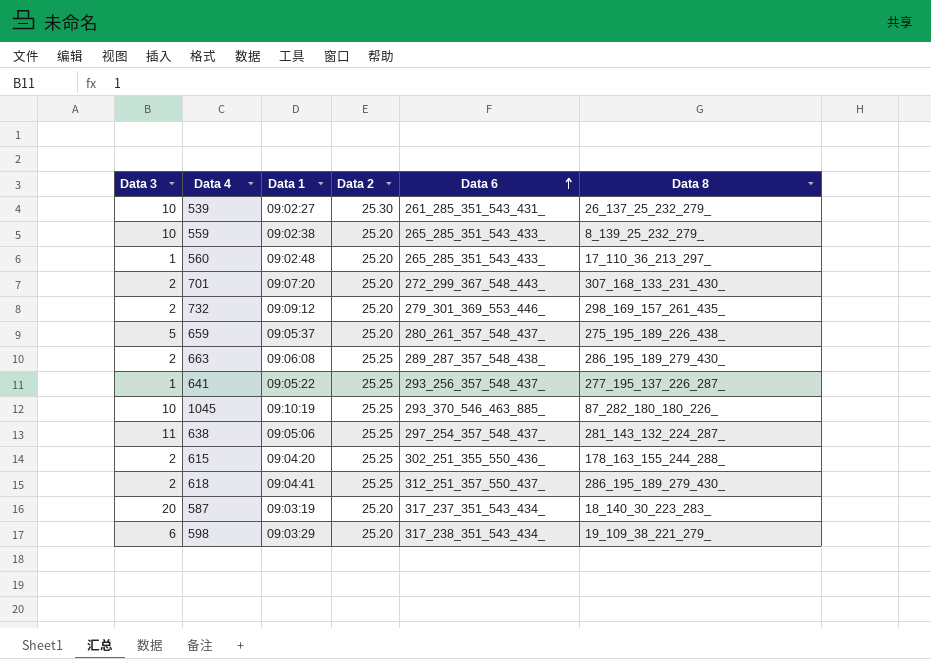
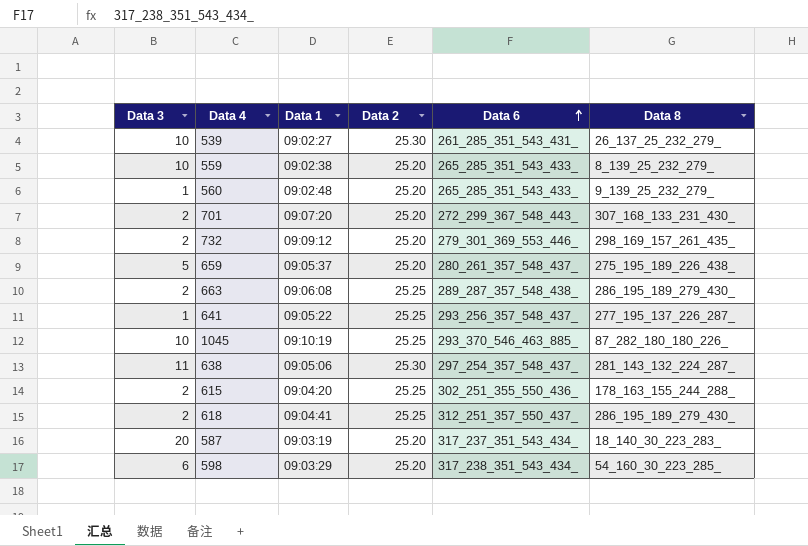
560 | Data 8: 17_110_36_213_297_ -> 9_139_25_232_279_
638 | Data 2: 25.25 -> 25.30
598 | Data 8: 19_109_38_221_279_ -> 54_160_30_223_285_

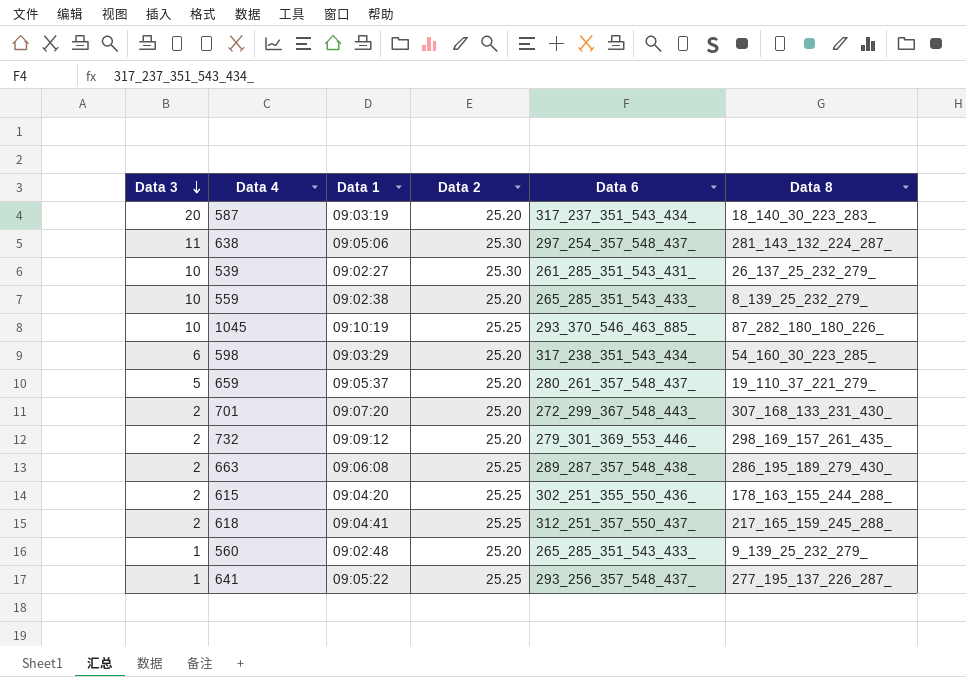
row order: Data 6 ascending -> Data 3 descending
659 | Data 8: 275_195_189_226_438_ -> 19_110_37_221_279_
618 | Data 8: 286_195_189_279_430_ -> 217_165_159_245_288_

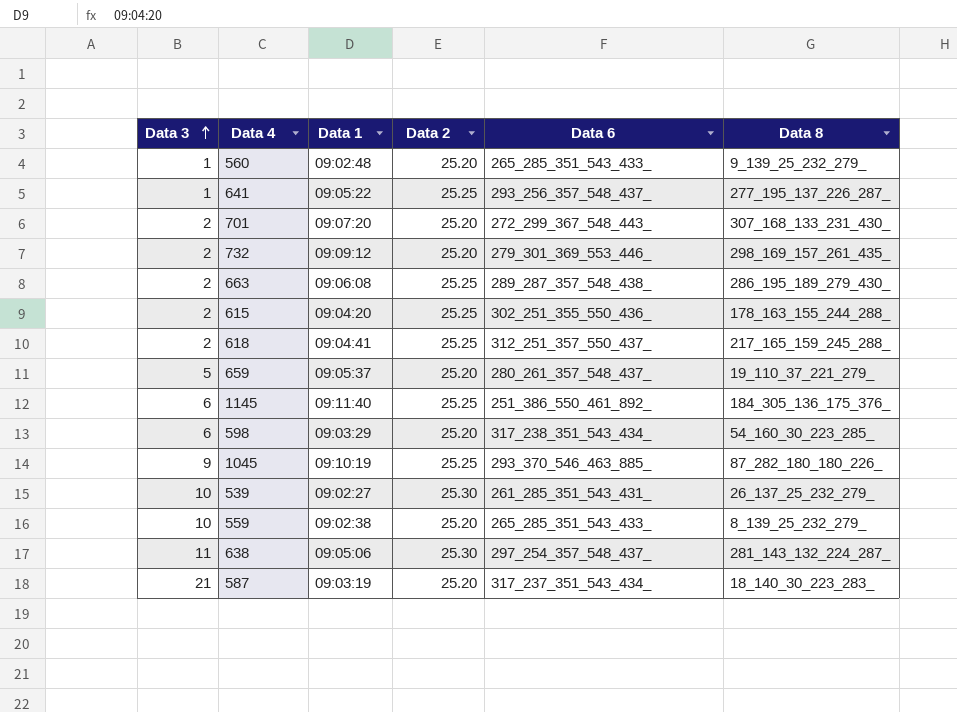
row order: Data 3 descending -> Data 3 ascending
row 1145: none -> 6 | 09:11:40 | 25.25 | 251_386_550_461_892_ | 184_305_136_175_376_
1045 | Data 3: 10 -> 9
587 | Data 3: 20 -> 21

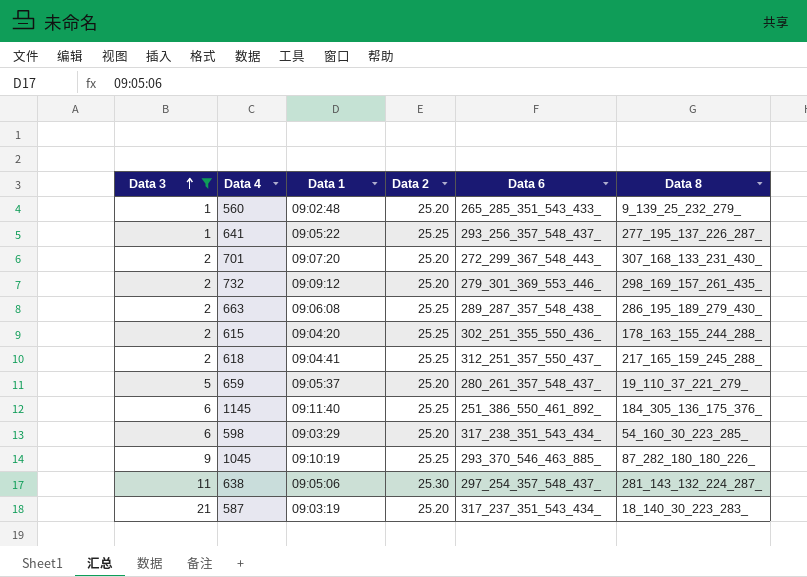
filter: none -> Data 3 != 10

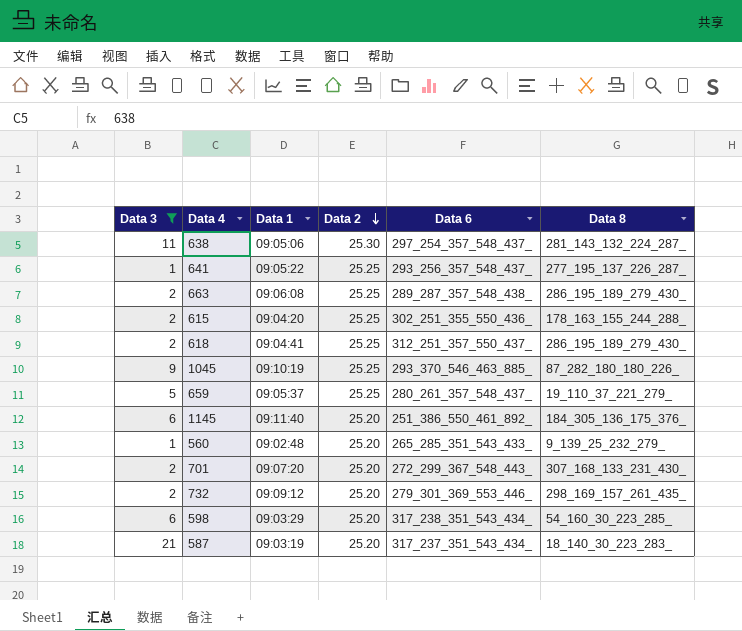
row order: Data 3 ascending -> Data 2 descending
618 | Data 8: 217_165_159_245_288_ -> 286_195_189_279_430_
659 | Data 2: 25.20 -> 25.25
1145 | Data 2: 25.25 -> 25.20

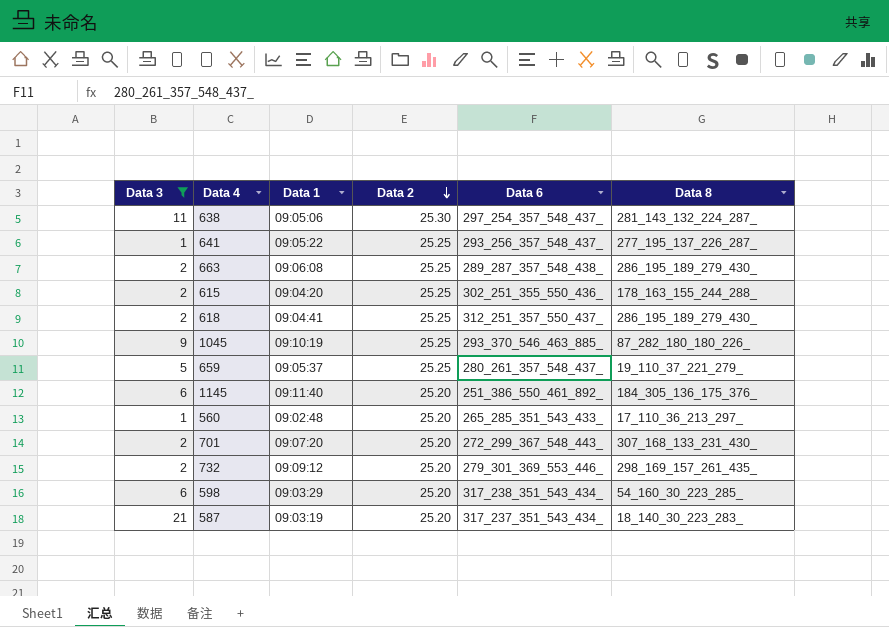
560 | Data 8: 9_139_25_232_279_ -> 17_110_36_213_297_

